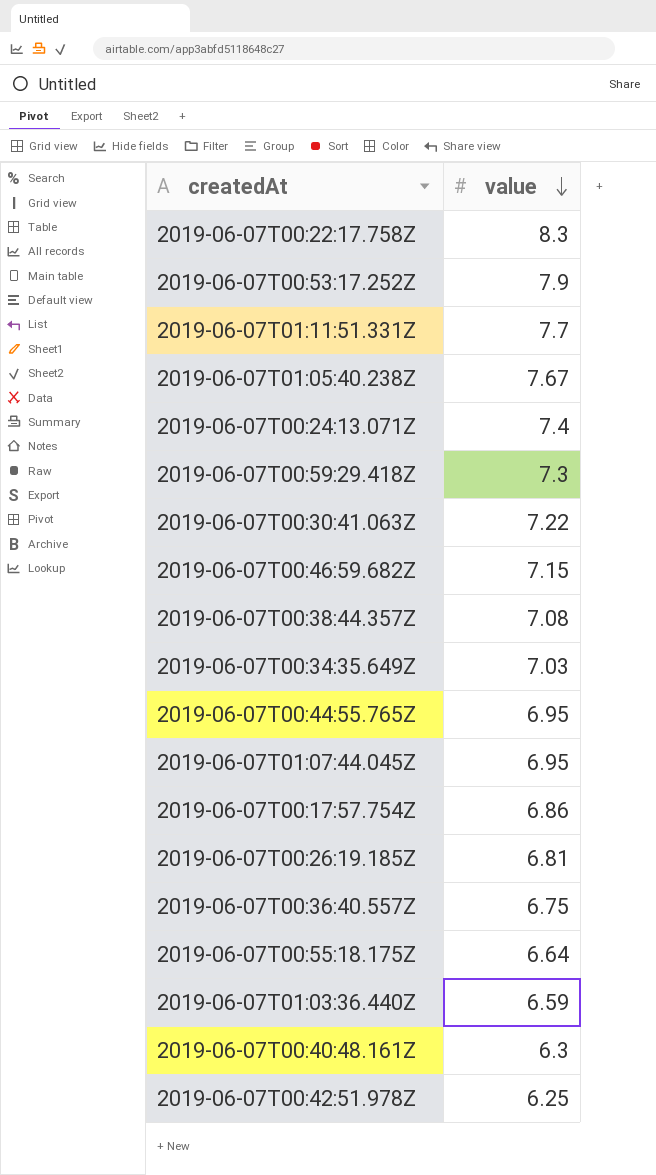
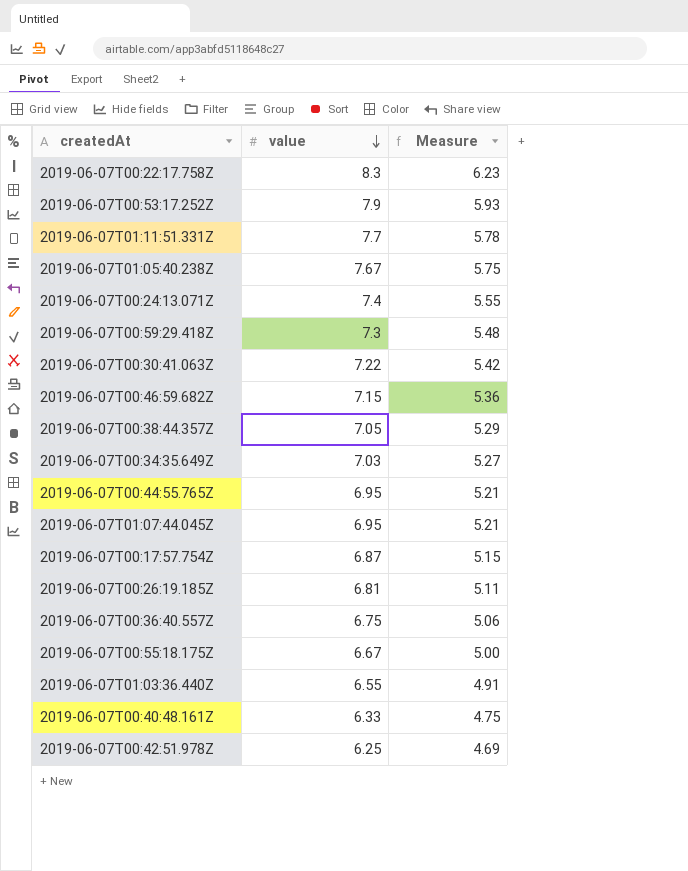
column Measure | formula: none -> [value] * 0.75
2019-06-07T00:38:44.357Z | value: 7.08 -> 7.05
2019-06-07T00:17:57.754Z | value: 6.86 -> 6.87
2019-06-07T00:55:18.175Z | value: 6.64 -> 6.67
2019-06-07T01:03:36.440Z | value: 6.59 -> 6.55
2019-06-07T00:40:48.161Z | value: 6.3 -> 6.33

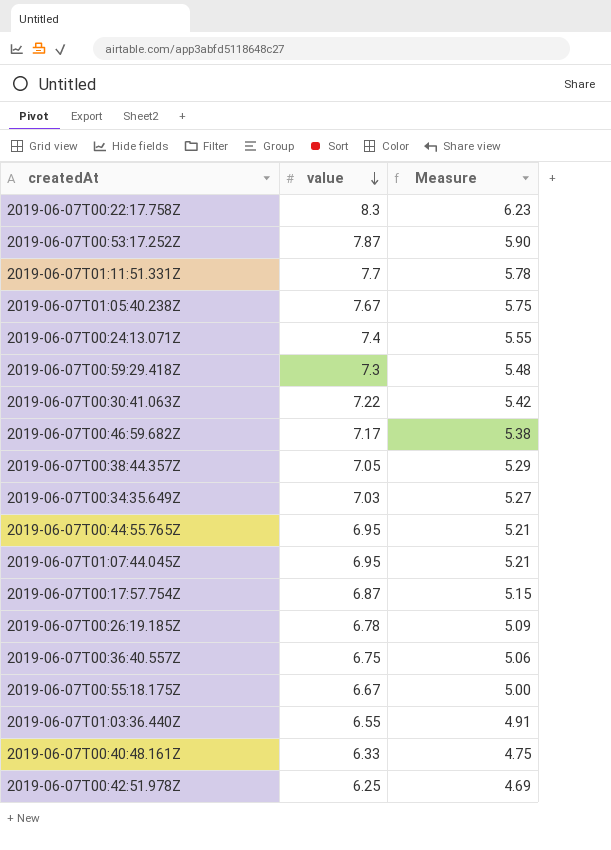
2019-06-07T00:53:17.252Z | value: 7.9 -> 7.87
2019-06-07T00:53:17.252Z | Measure: 5.93 -> 5.90
2019-06-07T00:46:59.682Z | value: 7.15 -> 7.17
2019-06-07T00:46:59.682Z | Measure: 5.36 -> 5.38
2019-06-07T00:26:19.185Z | value: 6.81 -> 6.78
2019-06-07T00:26:19.185Z | Measure: 5.11 -> 5.09

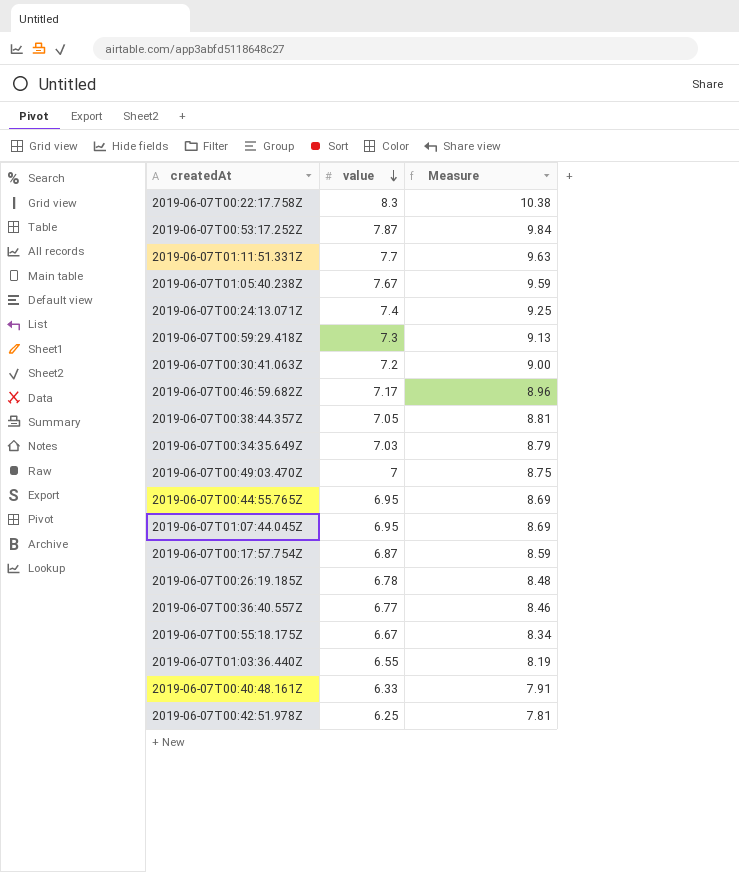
column Measure | formula: [value] * 0.75 -> [value] * 1.25
2019-06-07T00:30:41.063Z | value: 7.22 -> 7.2
row 2019-06-07T00:49:03.470Z: none -> 7 | 8.75
2019-06-07T00:36:40.557Z | value: 6.75 -> 6.77

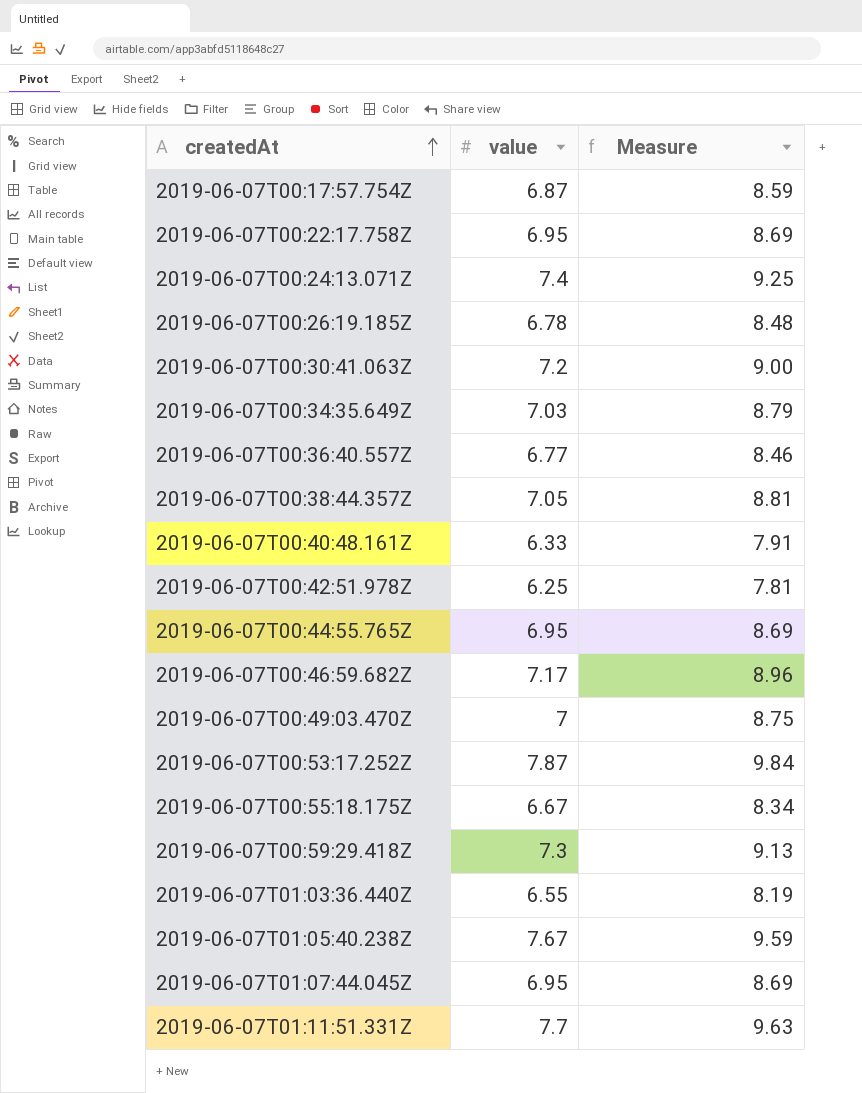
row order: value descending -> createdAt ascending
2019-06-07T00:22:17.758Z | value: 8.3 -> 6.95
2019-06-07T00:22:17.758Z | Measure: 10.38 -> 8.69

